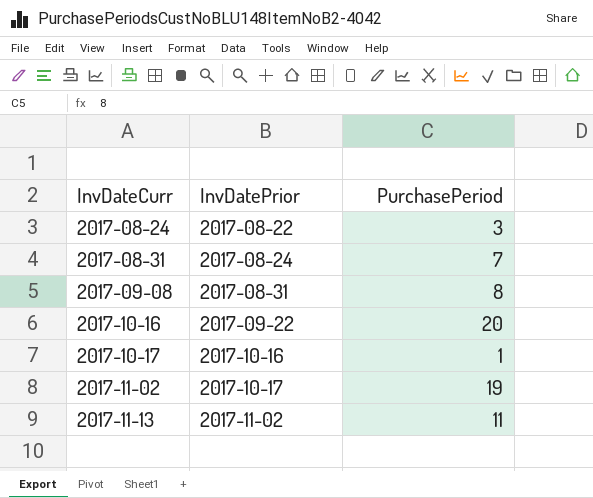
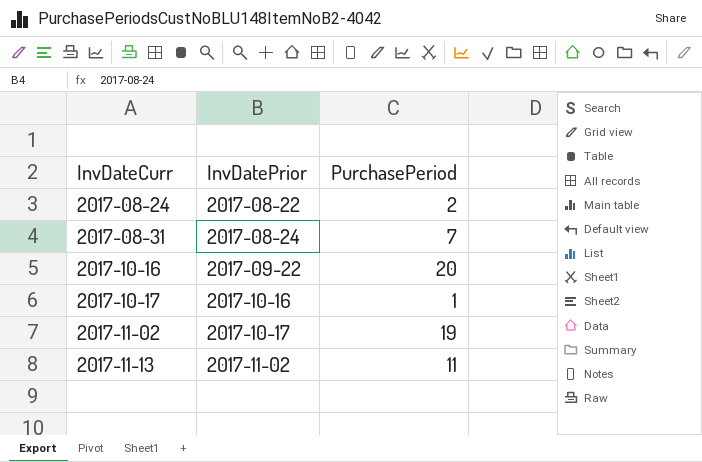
row 2017-09-08: 2017-08-31 | 8 -> none
2017-08-24 | PurchasePeriod: 3 -> 2

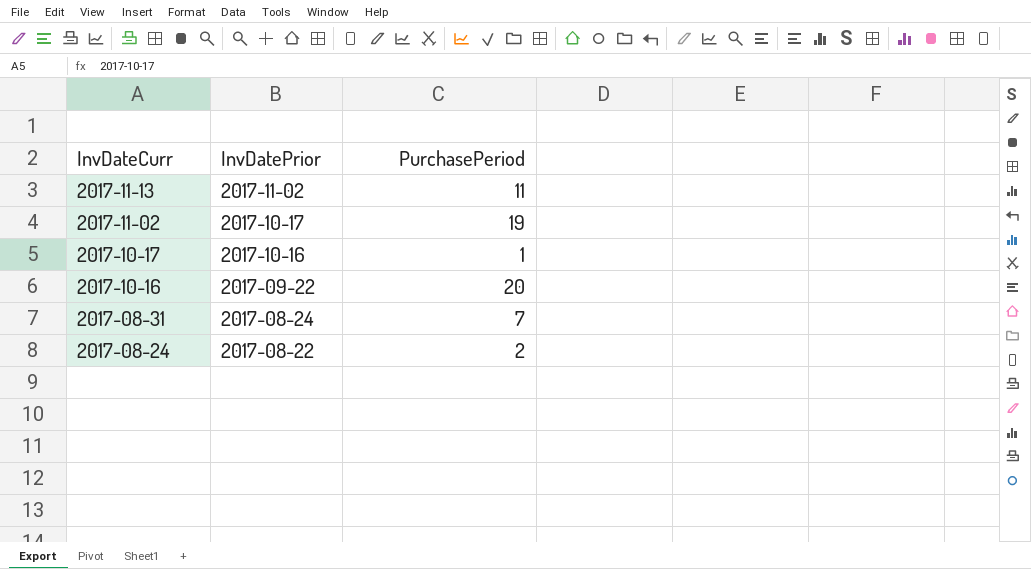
row order: InvDateCurr ascending -> InvDateCurr descending

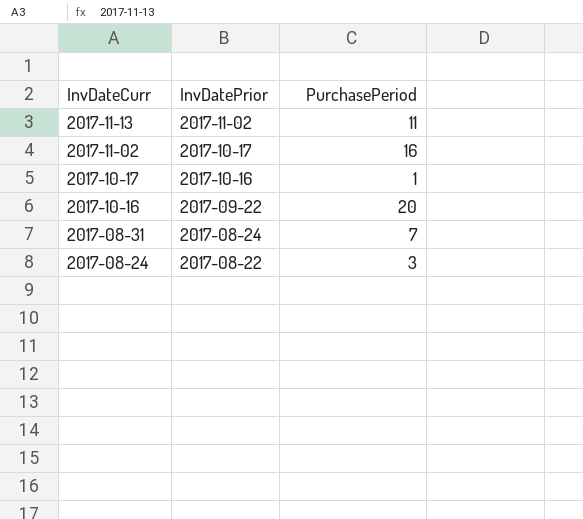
2017-11-02 | PurchasePeriod: 19 -> 16
2017-08-24 | PurchasePeriod: 2 -> 3

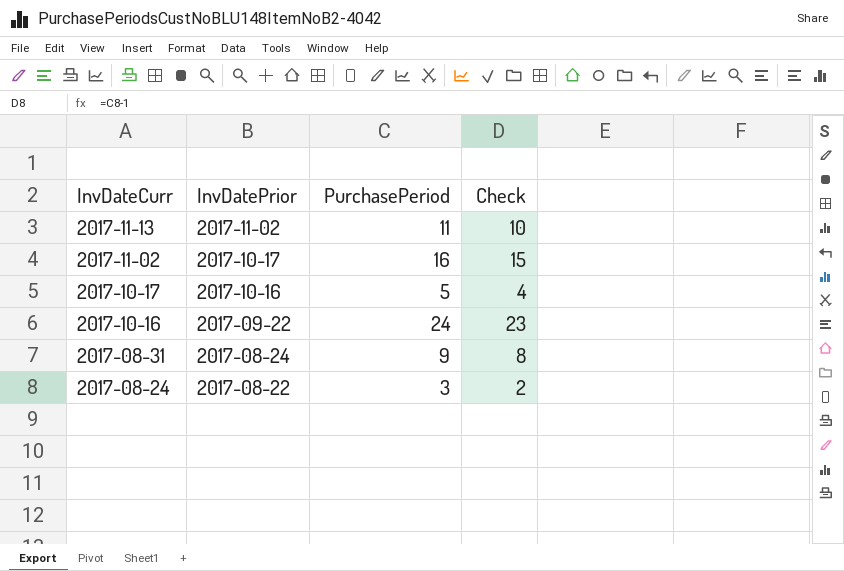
column Check | formula: none -> [PurchasePeriod] - 1
2017-10-17 | PurchasePeriod: 1 -> 5
2017-10-16 | PurchasePeriod: 20 -> 24
2017-08-31 | PurchasePeriod: 7 -> 9

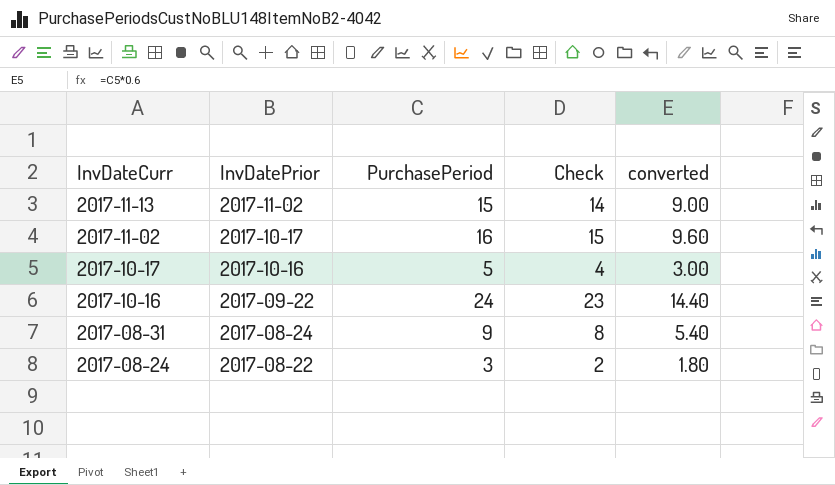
column converted | formula: none -> [PurchasePeriod] * 0.6
2017-11-13 | PurchasePeriod: 11 -> 15
2017-11-13 | Check: 10 -> 14

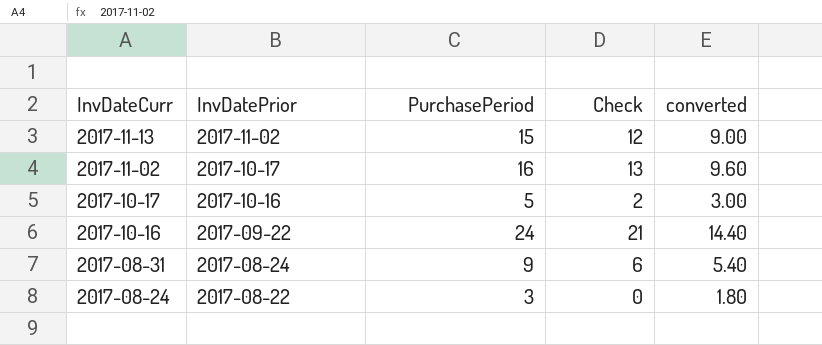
column Check | formula: [PurchasePeriod] - 1 -> [PurchasePeriod] - 3

